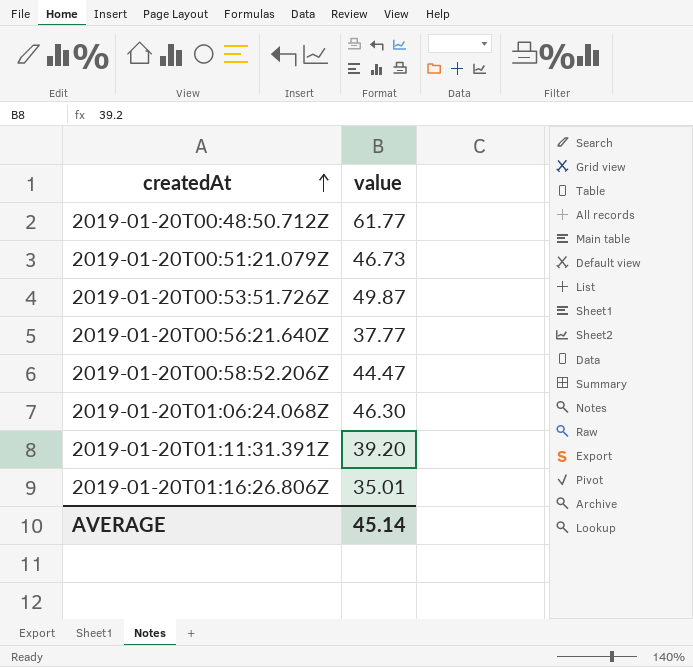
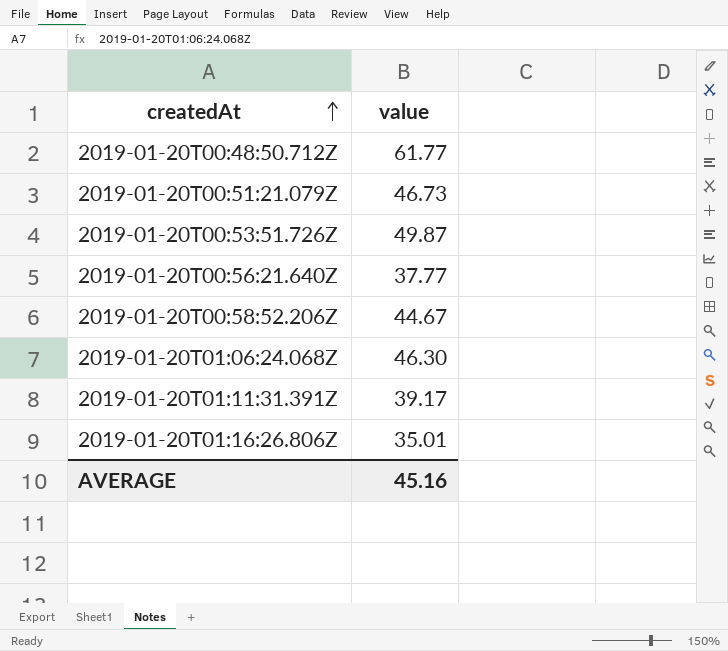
2019-01-20T00:58:52.206Z | value: 44.47 -> 44.67
2019-01-20T01:11:31.391Z | value: 39.20 -> 39.17
AVERAGE | value: 45.14 -> 45.16

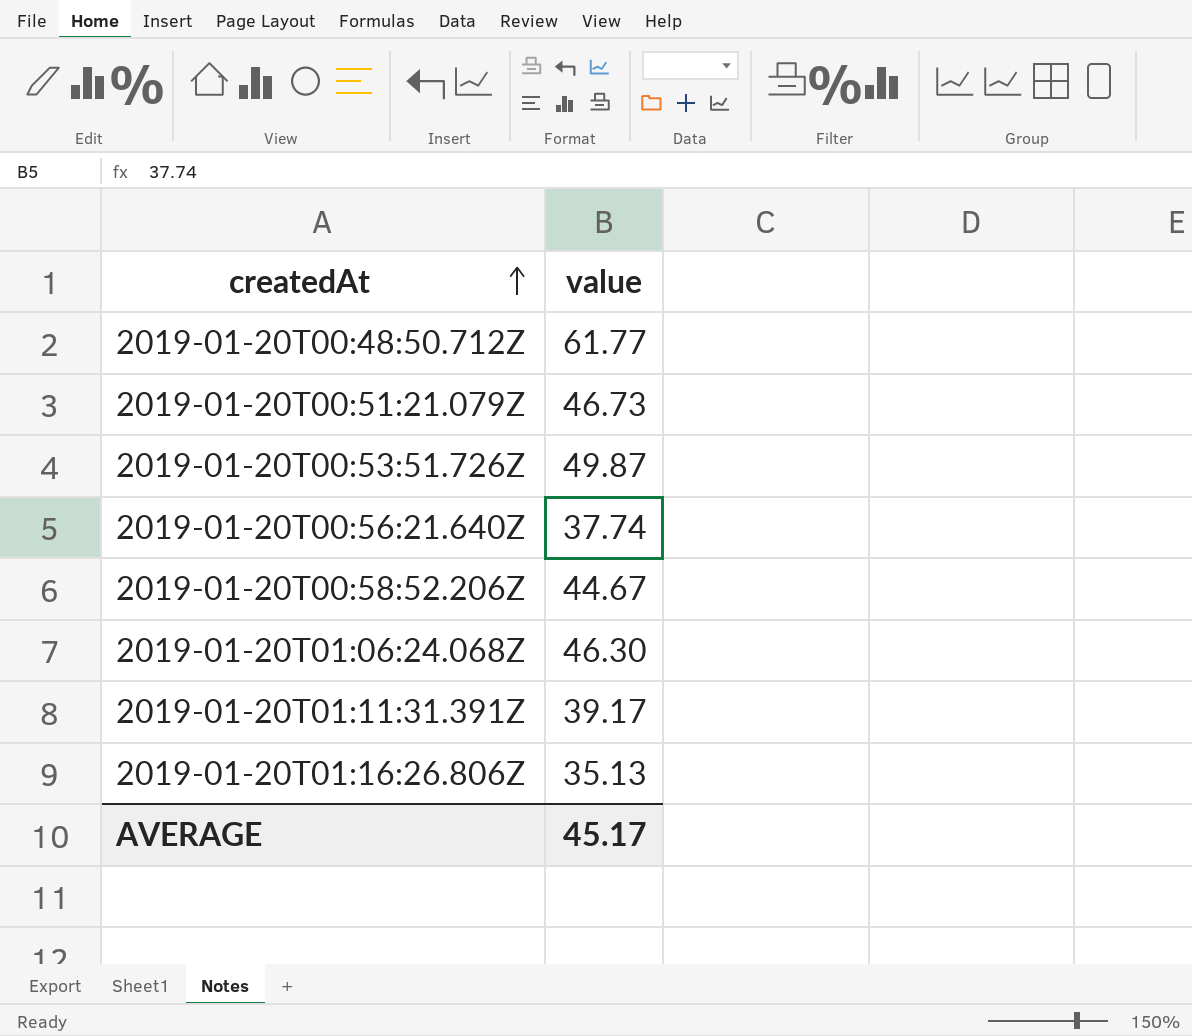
2019-01-20T00:56:21.640Z | value: 37.77 -> 37.74
2019-01-20T01:16:26.806Z | value: 35.01 -> 35.13
AVERAGE | value: 45.16 -> 45.17

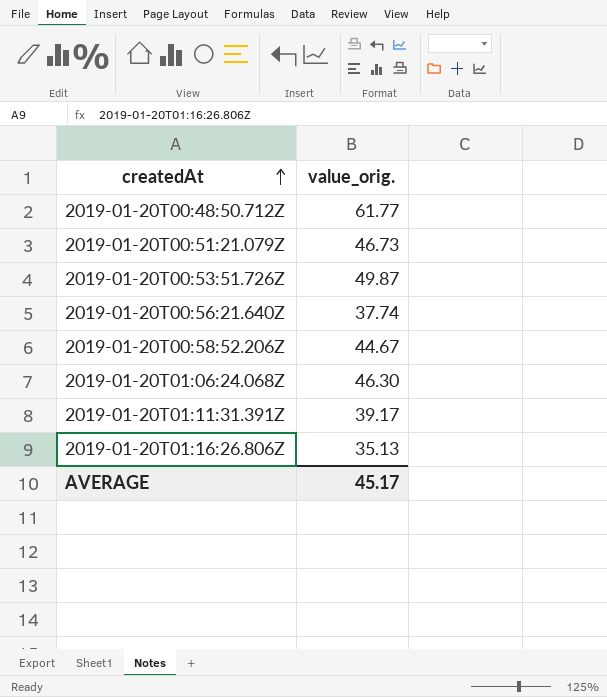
column name: value -> value_orig.

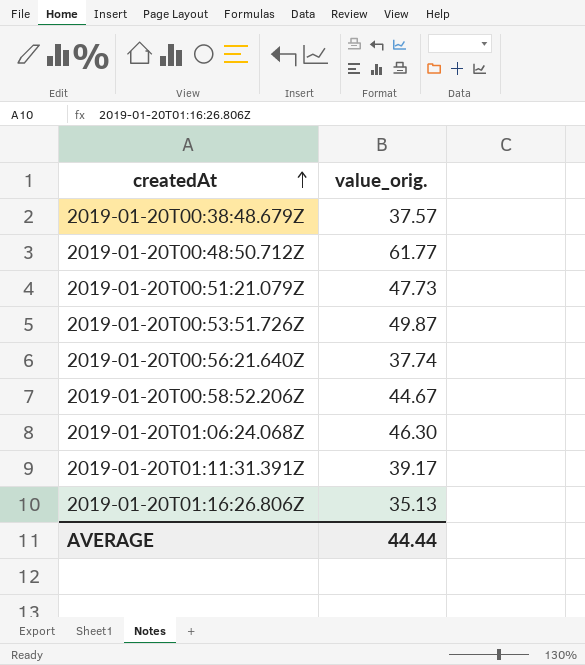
row 2019-01-20T00:38:48.679Z: none -> 37.57
2019-01-20T00:51:21.079Z | value_orig.: 46.73 -> 47.73
AVERAGE | value_orig.: 45.17 -> 44.44

